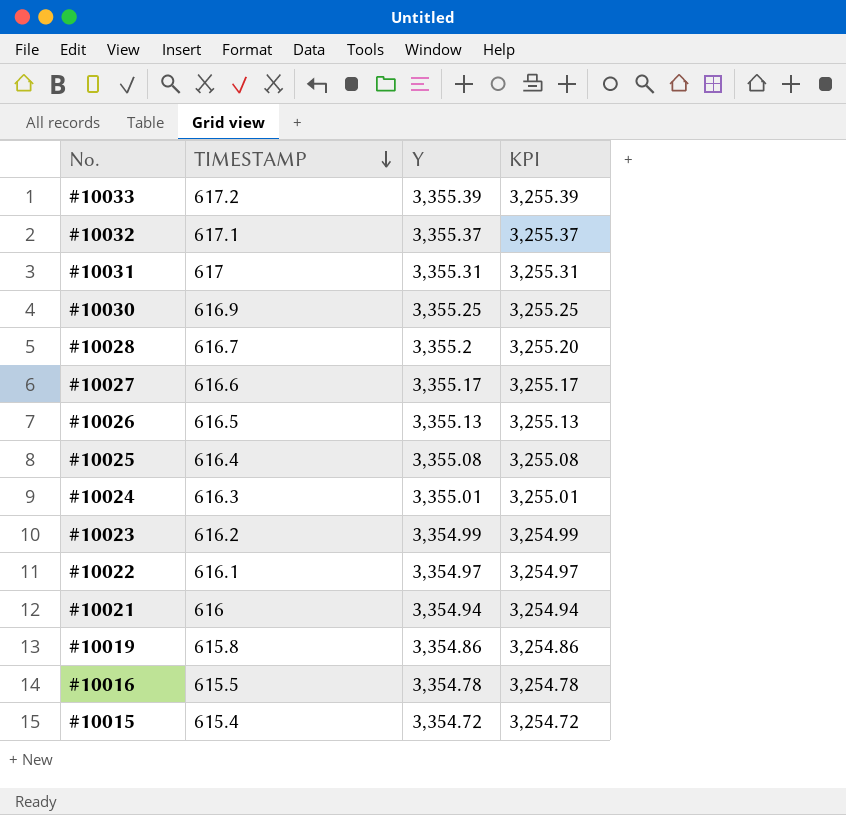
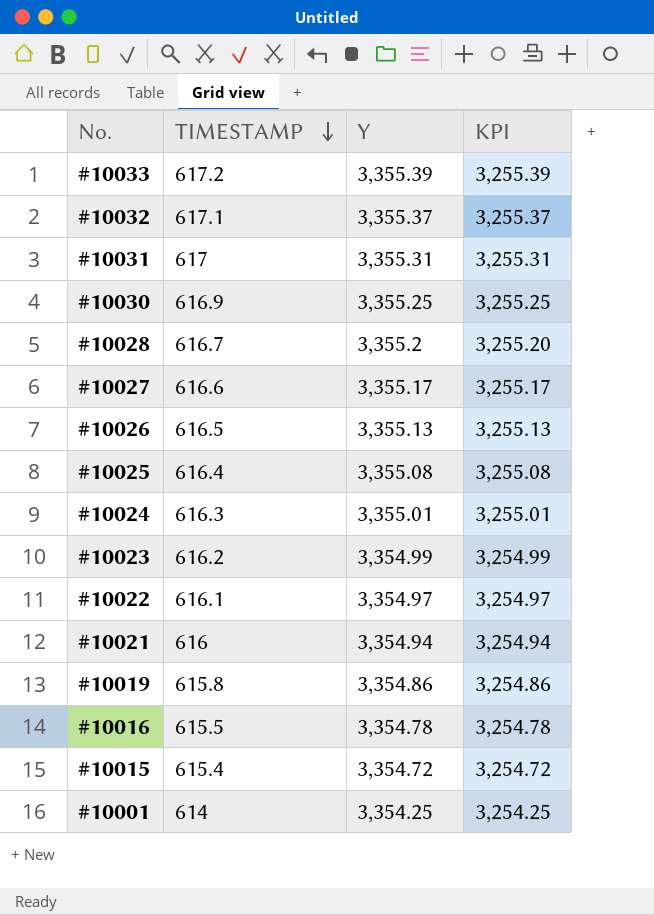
row #10001: none -> 614 | 3,354.25 | 3,254.25

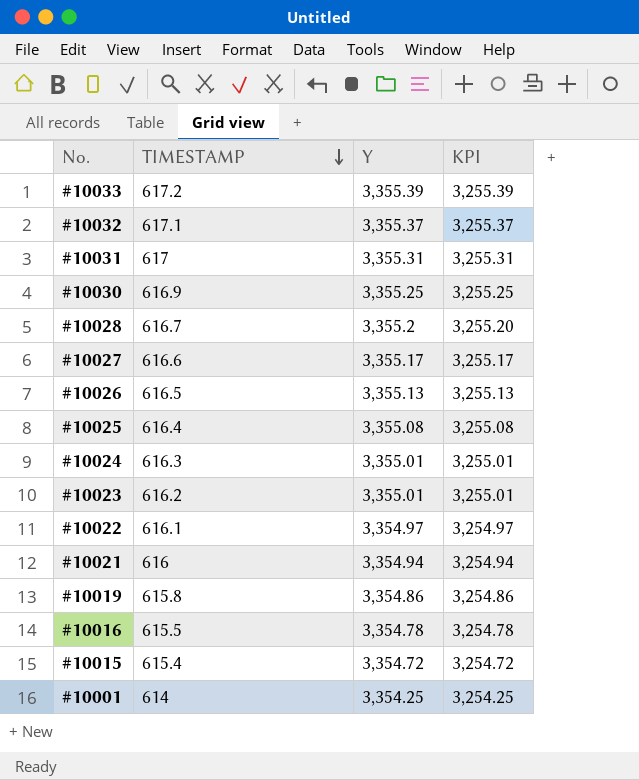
#10023 | Y: 3,354.99 -> 3,355.01
#10023 | KPI: 3,254.99 -> 3,255.01

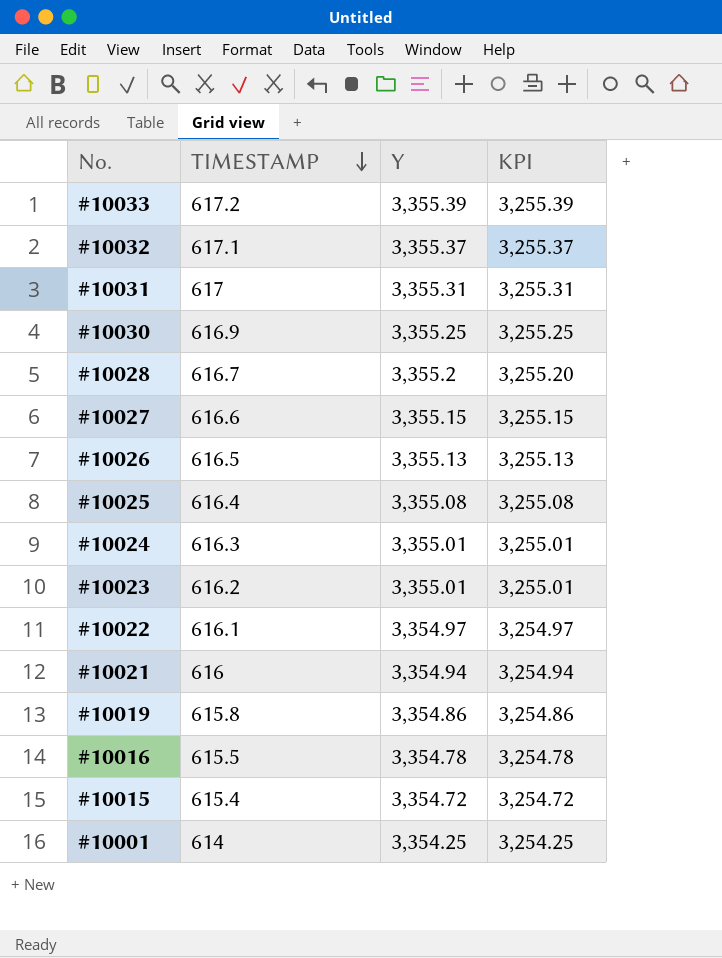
#10027 | Y: 3,355.17 -> 3,355.15
#10027 | KPI: 3,255.17 -> 3,255.15

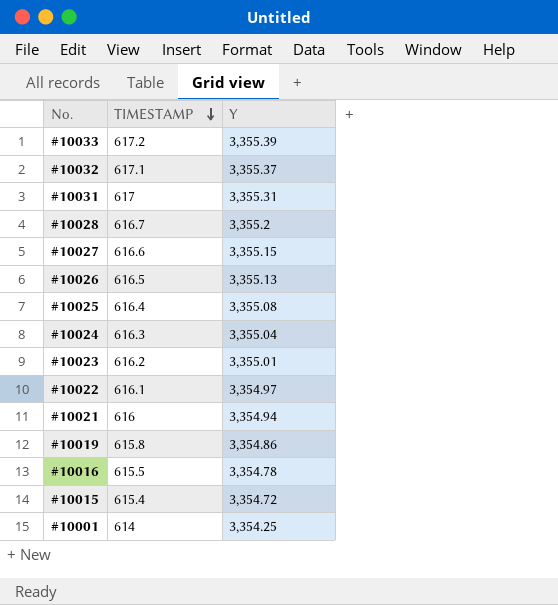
column KPI | formula: [Y] - 100 -> none
row #10030: 616.9 | 3,355.25 | 3,255.25 -> none
#10024 | Y: 3,355.01 -> 3,355.04

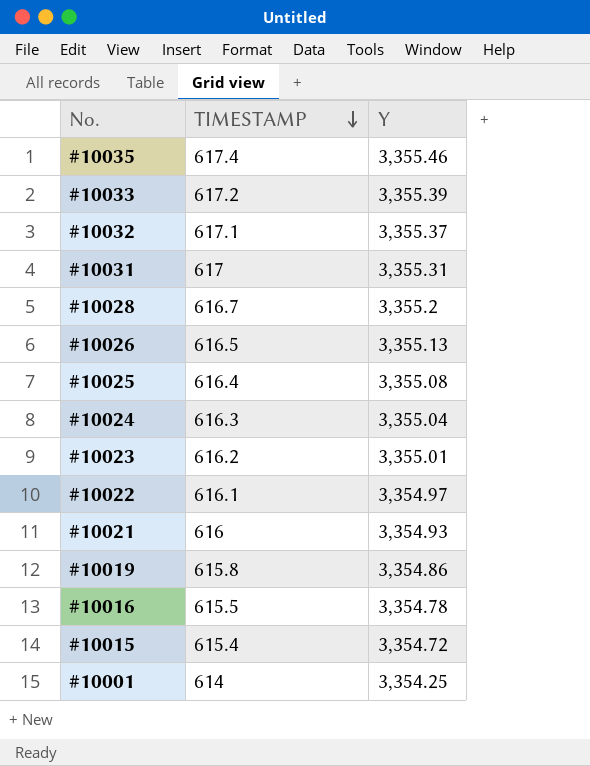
row #10027: 616.6 | 3,355.15 -> none
row #10035: none -> 617.4 | 3,355.46
#10021 | Y: 3,354.94 -> 3,354.93

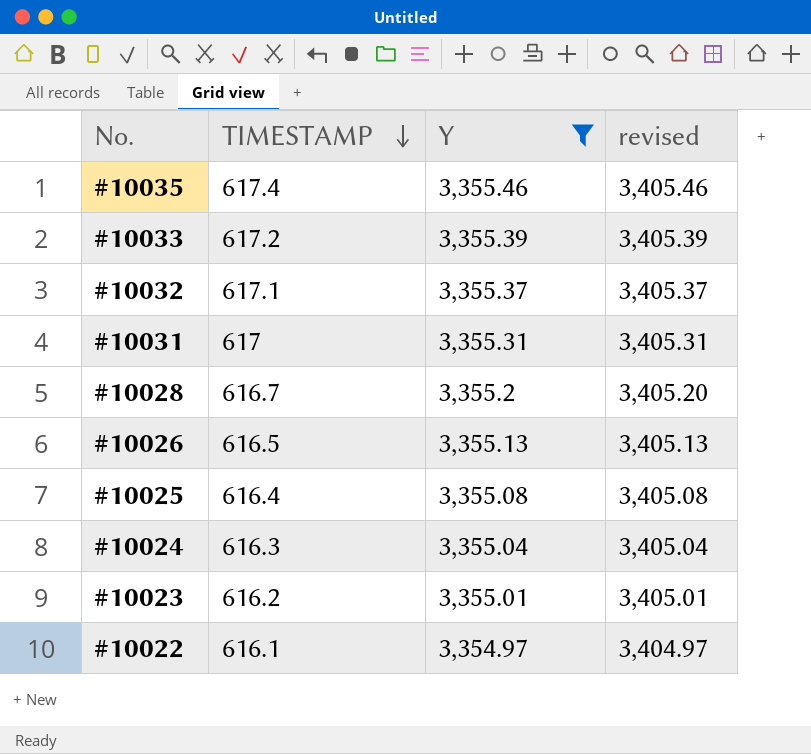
filter: none -> Y >= 3,354.97
column revised | formula: none -> [Y] + 50

